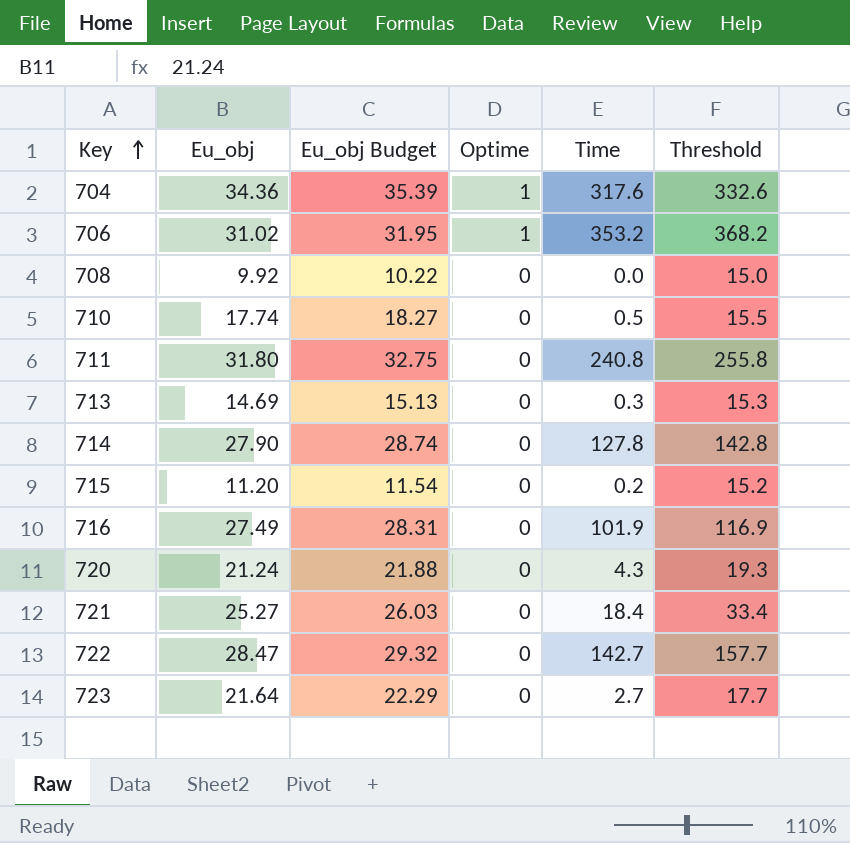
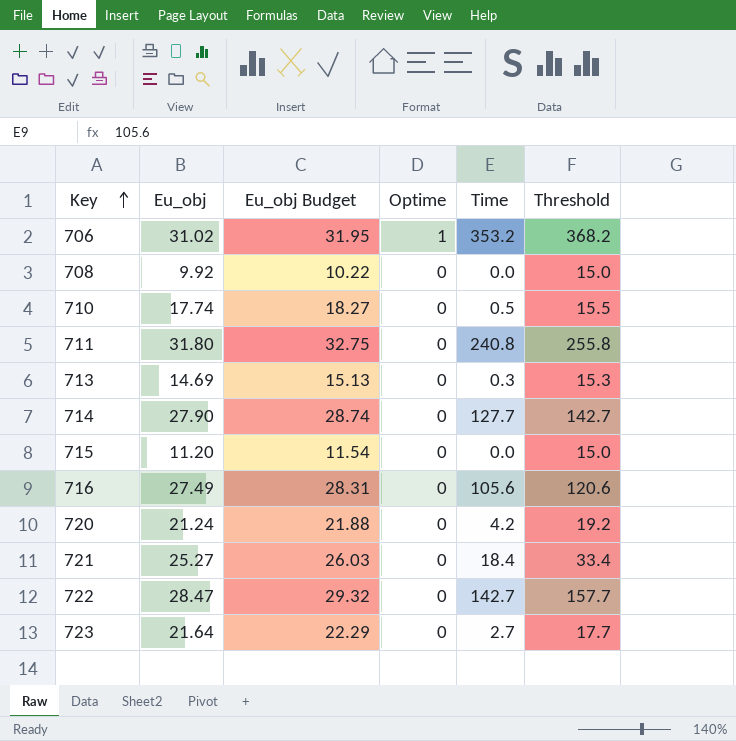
row 704: 34.36 | 35.39 | 1 | 317.6 | 332.6 -> none
714 | Time: 127.8 -> 127.7
714 | Threshold: 142.8 -> 142.7
715 | Time: 0.2 -> 0.0
715 | Threshold: 15.2 -> 15.0
716 | Time: 101.9 -> 105.6
716 | Threshold: 116.9 -> 120.6
720 | Time: 4.3 -> 4.2
720 | Threshold: 19.3 -> 19.2

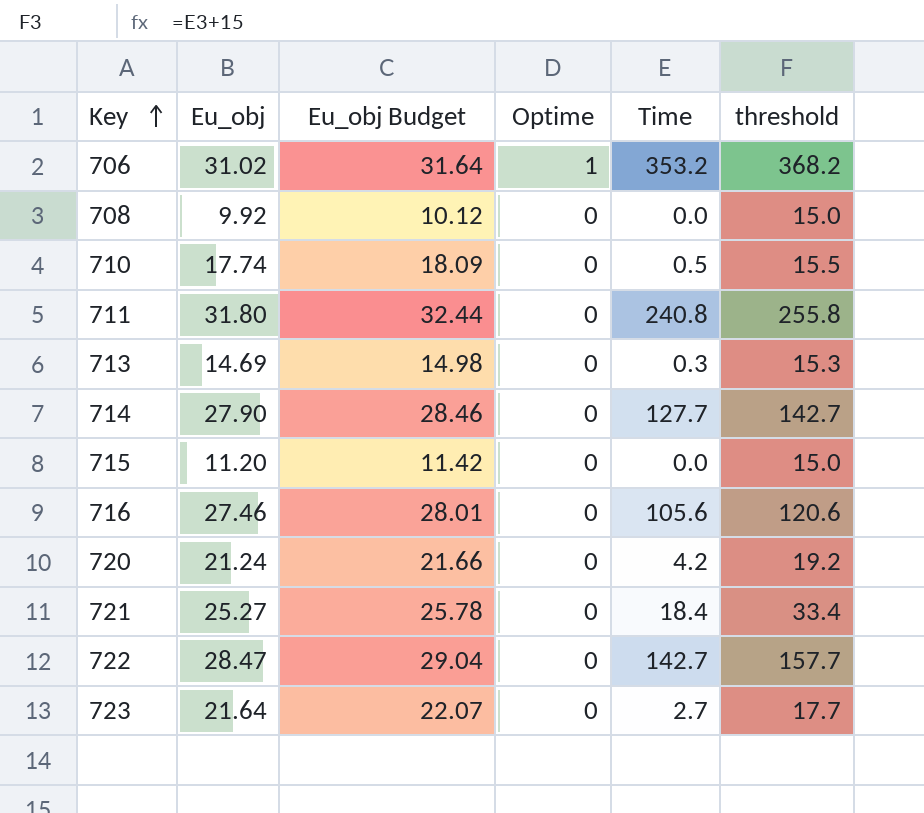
column Eu_obj Budget | formula: [Eu_obj] * 1.03 -> [Eu_obj] * 1.02
column name: Threshold -> threshold
716 | Eu_obj: 27.49 -> 27.46

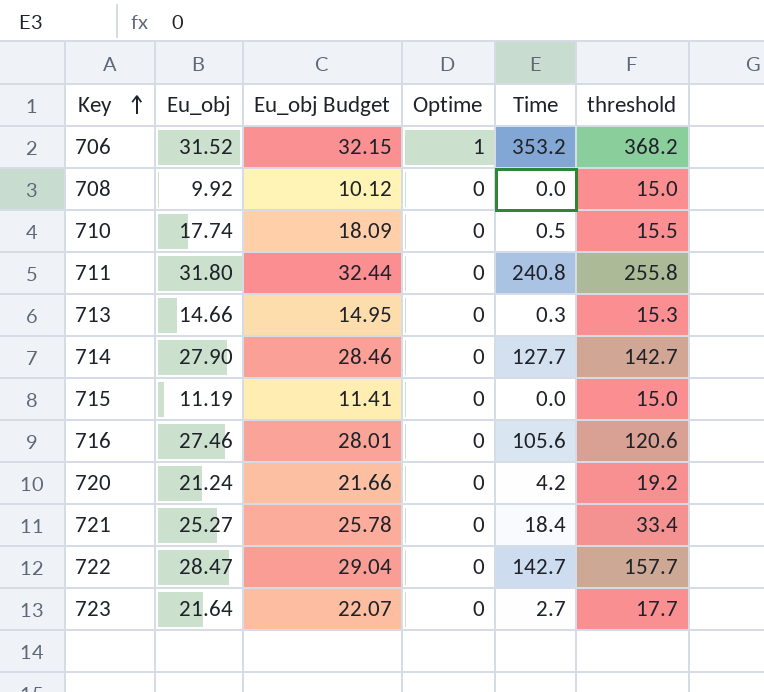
706 | Eu_obj: 31.02 -> 31.52
706 | Eu_obj Budget: 31.64 -> 32.15
713 | Eu_obj: 14.69 -> 14.66
713 | Eu_obj Budget: 14.98 -> 14.95
715 | Eu_obj: 11.20 -> 11.19
715 | Eu_obj Budget: 11.42 -> 11.41

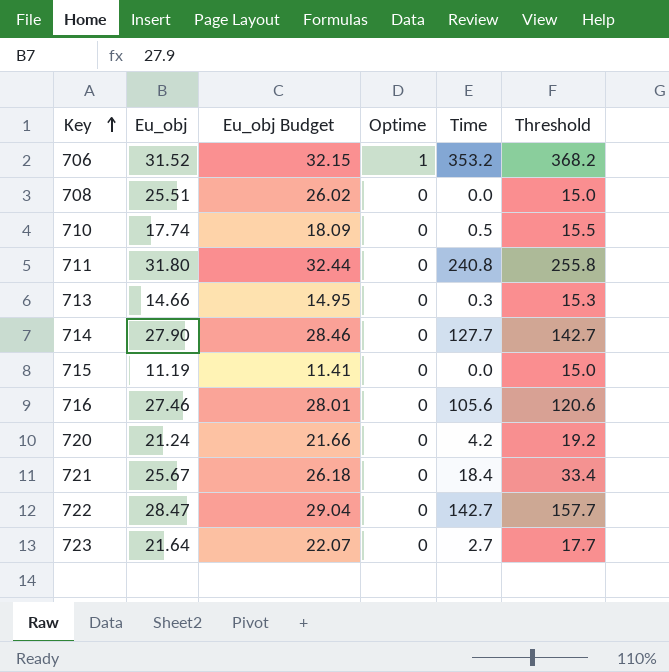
column name: threshold -> Threshold
708 | Eu_obj: 9.92 -> 25.51
708 | Eu_obj Budget: 10.12 -> 26.02
721 | Eu_obj: 25.27 -> 25.67
721 | Eu_obj Budget: 25.78 -> 26.18

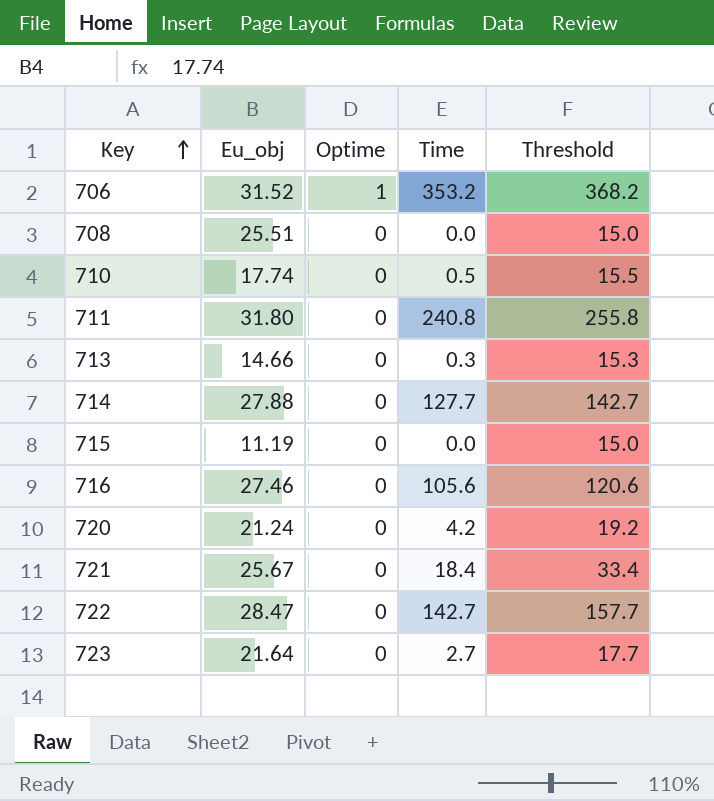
column Eu_obj Budget | formula: [Eu_obj] * 1.02 -> none
714 | Eu_obj: 27.90 -> 27.88

